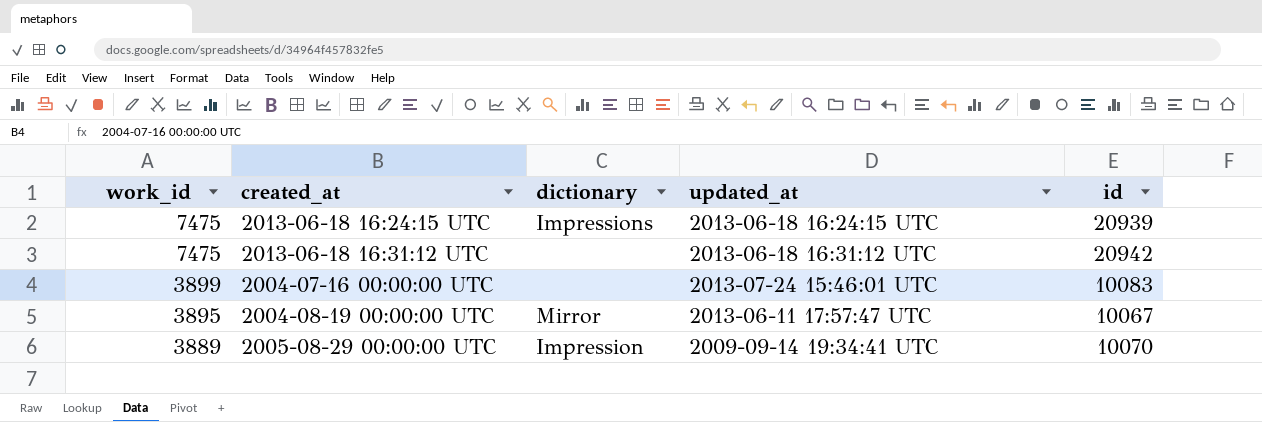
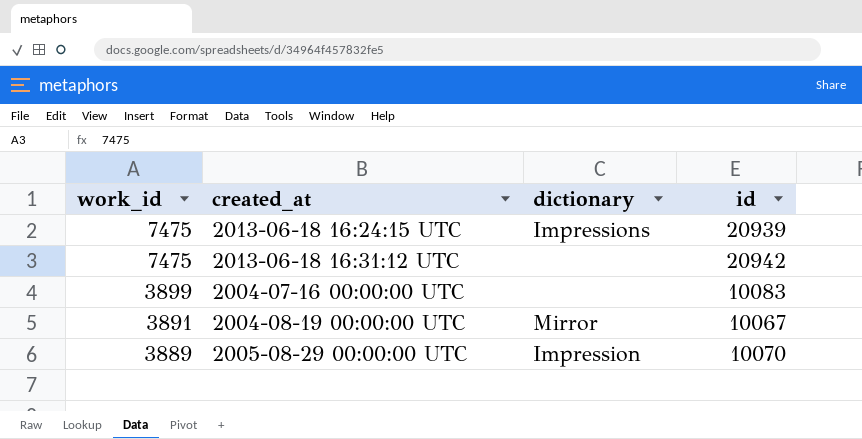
column updated_at | position: 4 -> none
2004-08-19 00:00:00 UTC | work_id: 3895 -> 3891

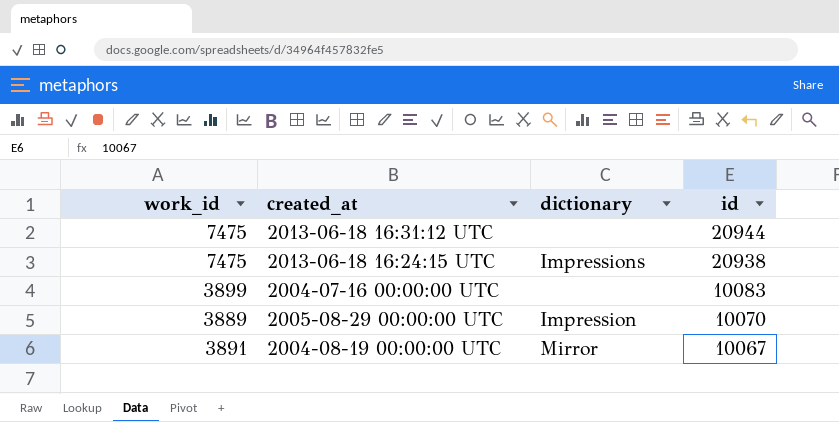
row order: work_id descending -> id descending
2013-06-18 16:31:12 UTC | id: 20942 -> 20944
2013-06-18 16:24:15 UTC | id: 20939 -> 20938

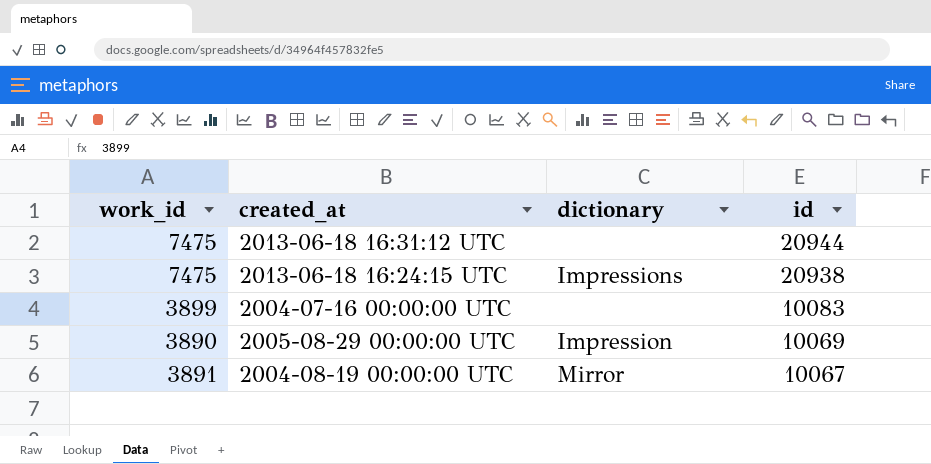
2005-08-29 00:00:00 UTC | work_id: 3889 -> 3890
2005-08-29 00:00:00 UTC | id: 10070 -> 10069

